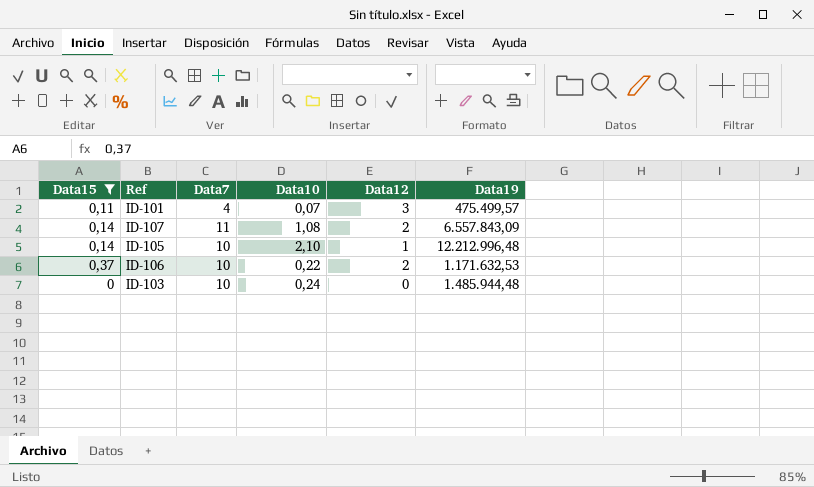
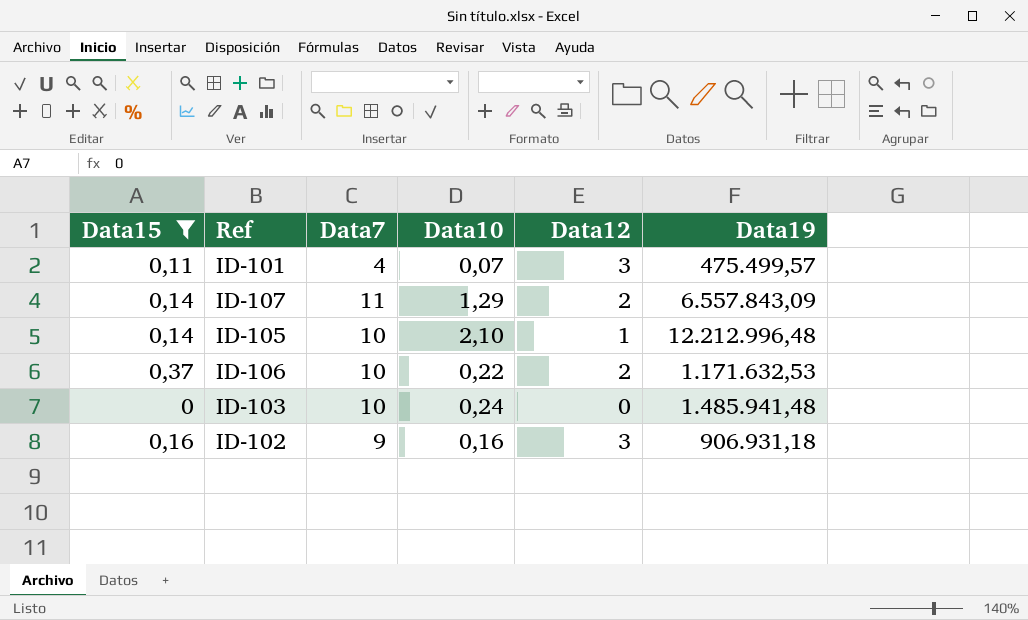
ID-107 | Data10: 1,08 -> 1,29
ID-103 | Data19: 1.485.944,48 -> 1.485.941,48
row ID-102: none -> 0,16 | 9 | 0,16 | 3 | 906.931,18

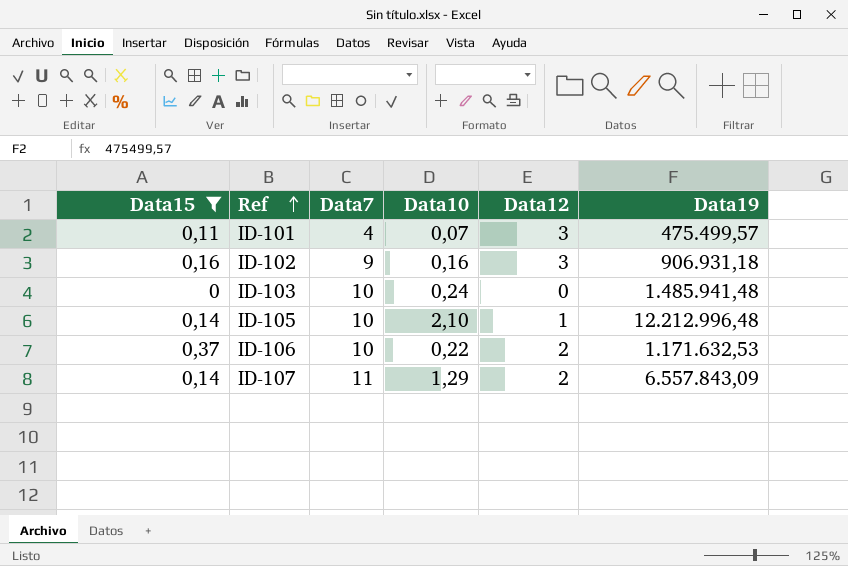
row order: none -> Ref ascending

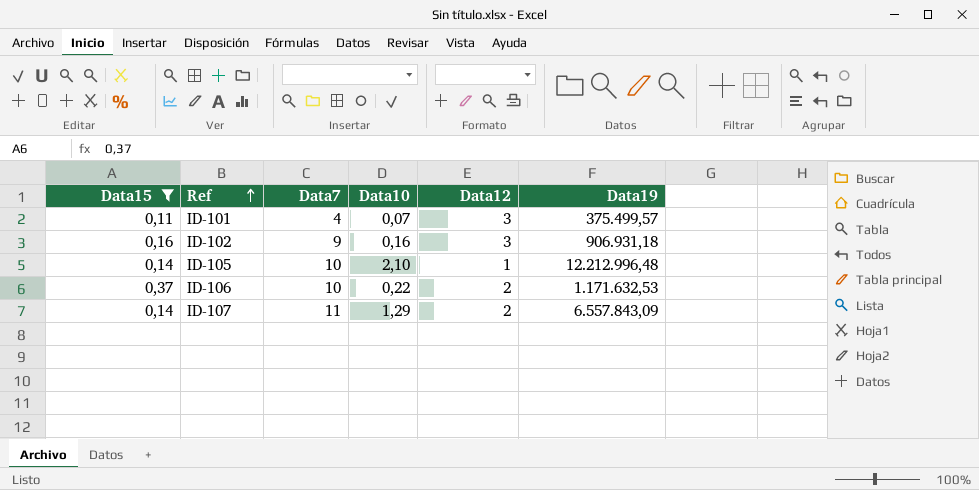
row ID-103: 0 | 10 | 0,24 | 0 | 1.485.941,48 -> none
ID-101 | Data19: 475.499,57 -> 375.499,57

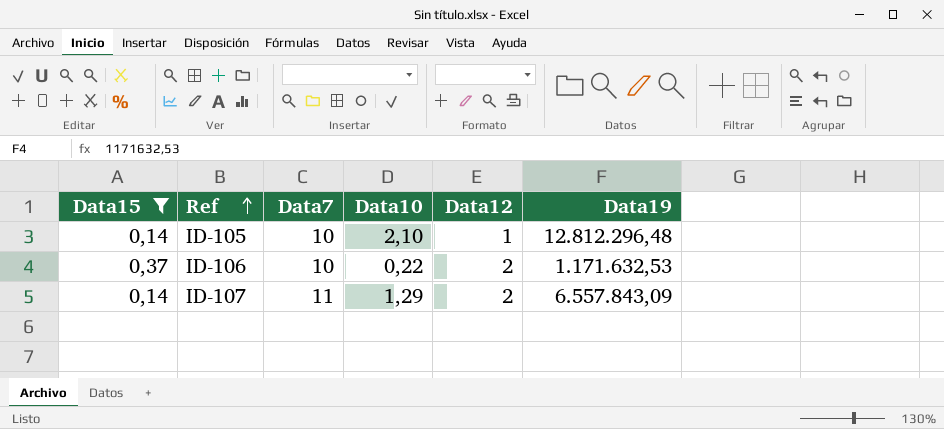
row ID-101: 0,11 | 4 | 0,07 | 3 | 375.499,57 -> none
row ID-102: 0,16 | 9 | 0,16 | 3 | 906.931,18 -> none
ID-105 | Data19: 12.212.996,48 -> 12.812.296,48

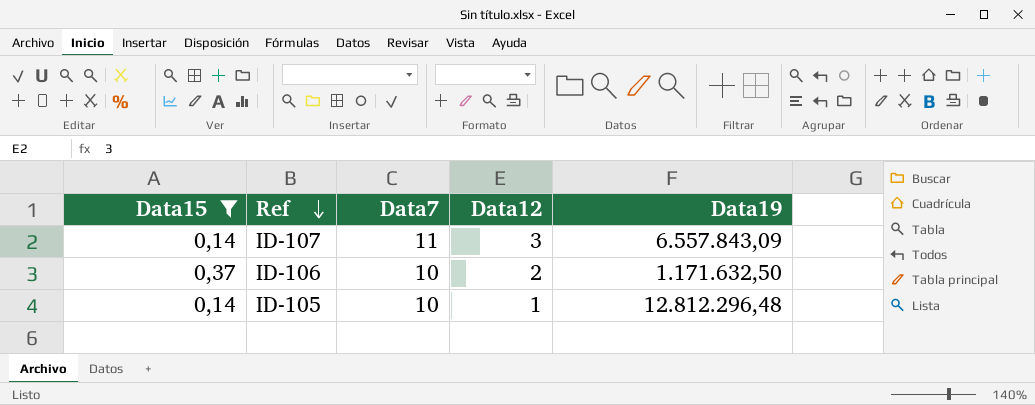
row order: Ref ascending -> Ref descending
column Data10 | position: 4 -> none
ID-107 | Data12: 2 -> 3
ID-106 | Data19: 1.171.632,53 -> 1.171.632,50

